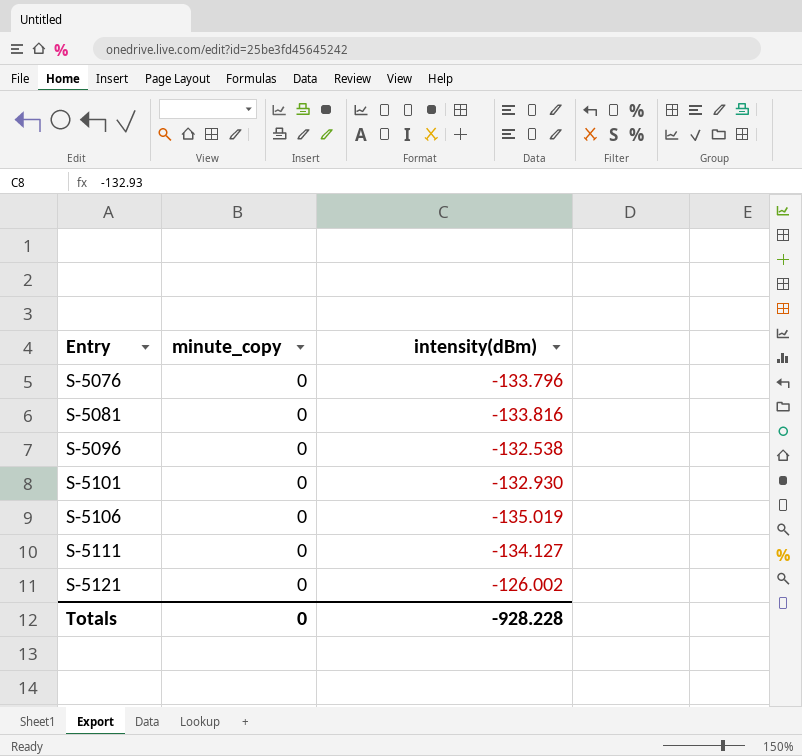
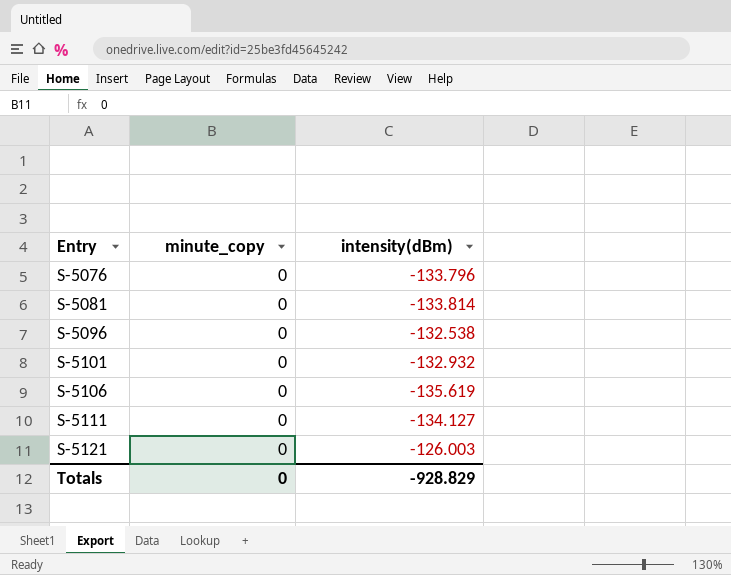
S-5081 | intensity(dBm): -133.816 -> -133.814
S-5101 | intensity(dBm): -132.930 -> -132.932
S-5106 | intensity(dBm): -135.019 -> -135.619
S-5121 | intensity(dBm): -126.002 -> -126.003
Totals | intensity(dBm): -928.228 -> -928.829

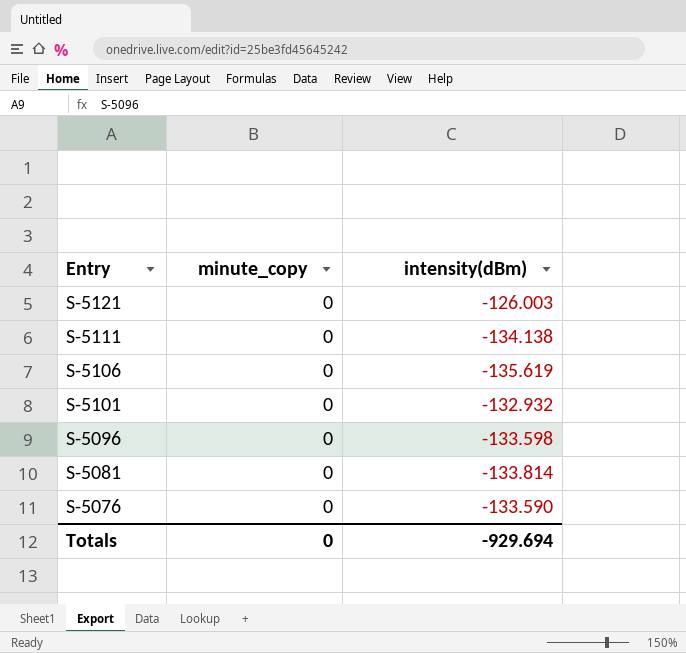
row order: Entry ascending -> Entry descending
S-5111 | intensity(dBm): -134.127 -> -134.138
S-5096 | intensity(dBm): -132.538 -> -133.598
S-5076 | intensity(dBm): -133.796 -> -133.590
Totals | intensity(dBm): -928.829 -> -929.694

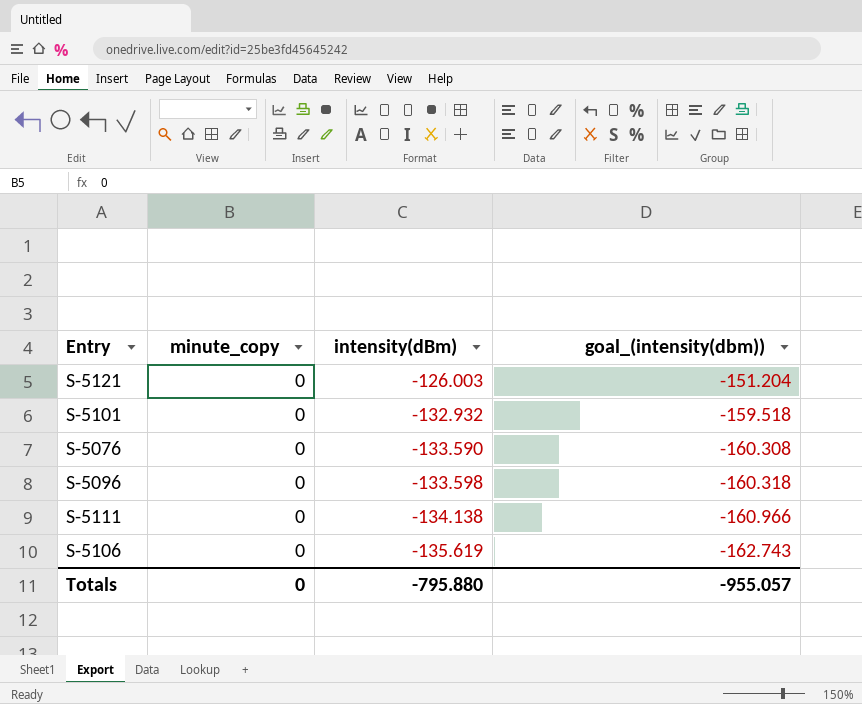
row order: Entry descending -> intensity(dBm) descending
column goal_(intensity(dbm)) | formula: none -> [intensity(dBm)] * 1.2
row S-5081: 0 | -133.814 -> none
Totals | intensity(dBm): -929.694 -> -795.880

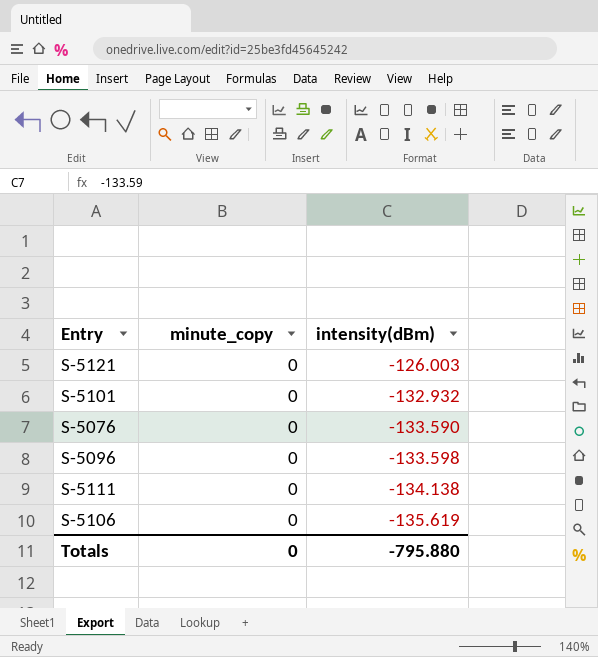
column goal_(intensity(dbm)) | formula: [intensity(dBm)] * 1.2 -> none

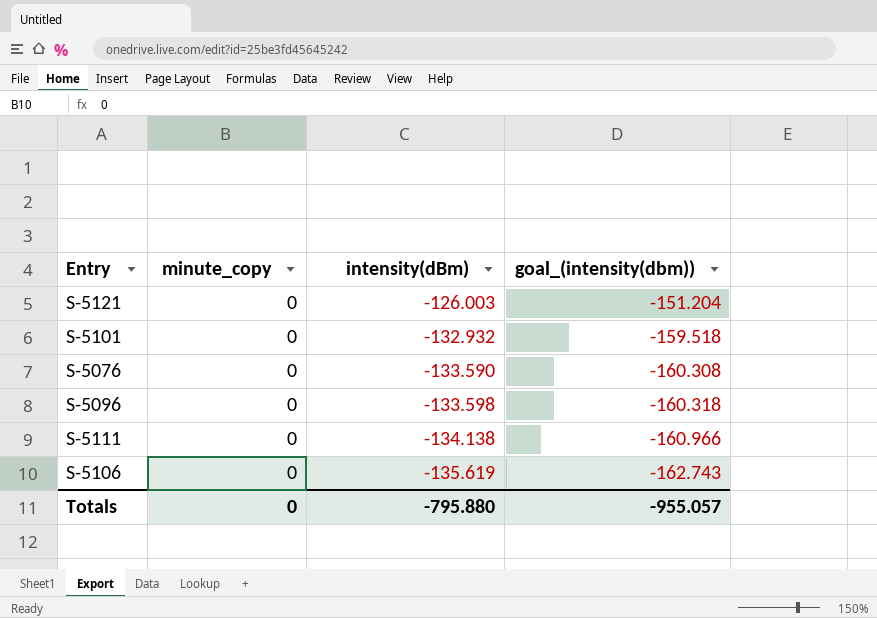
column goal_(intensity(dbm)) | formula: none -> [intensity(dBm)] * 1.2

